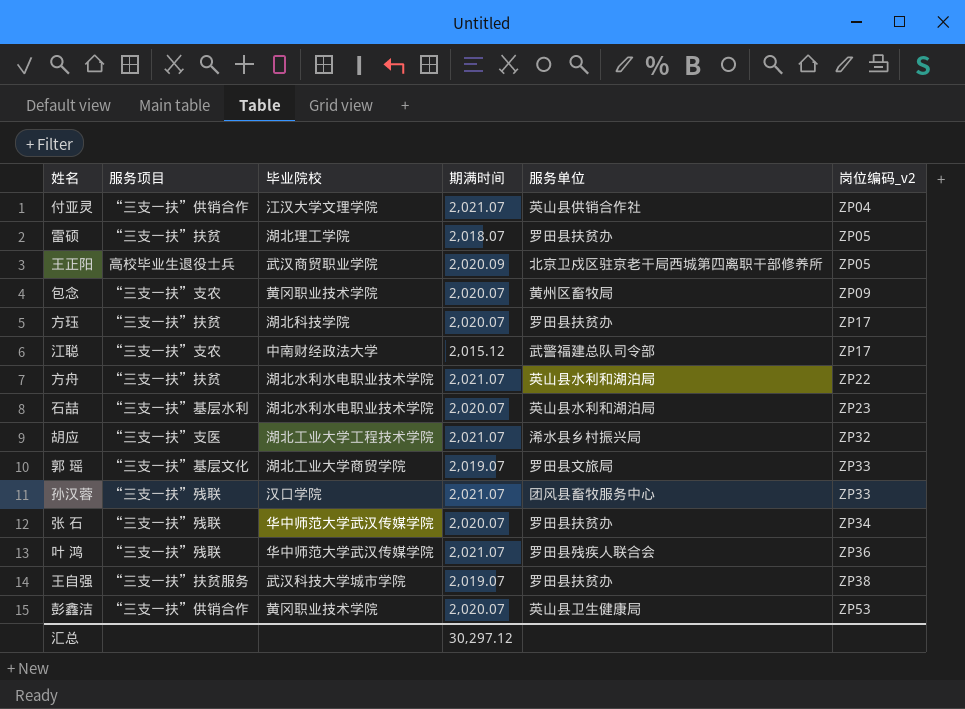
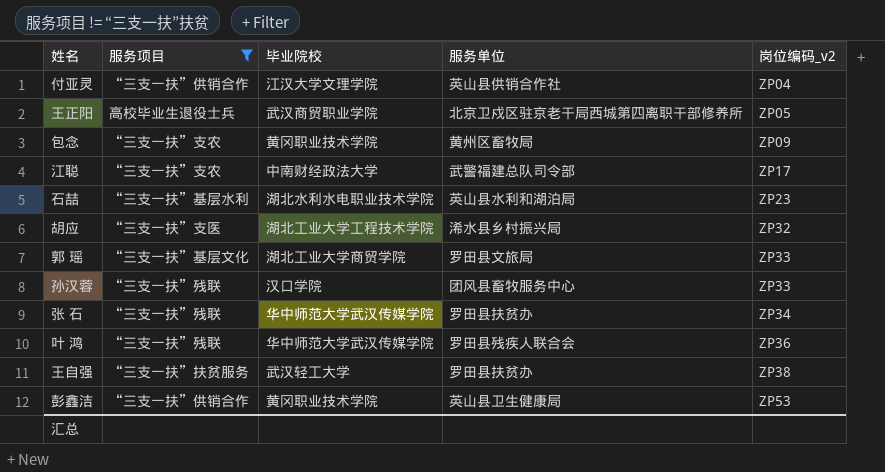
filter: none -> 服务项目 != “三支一扶”扶贫
column 期满时间 | position: 4 -> none
王自强 | 毕业院校: 武汉科技大学城市学院 -> 武汉轻工大学

